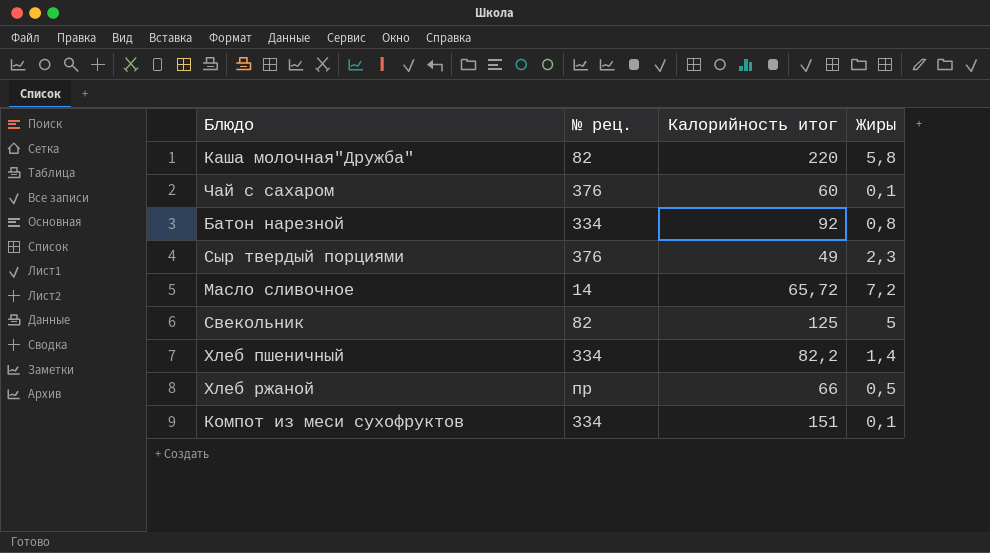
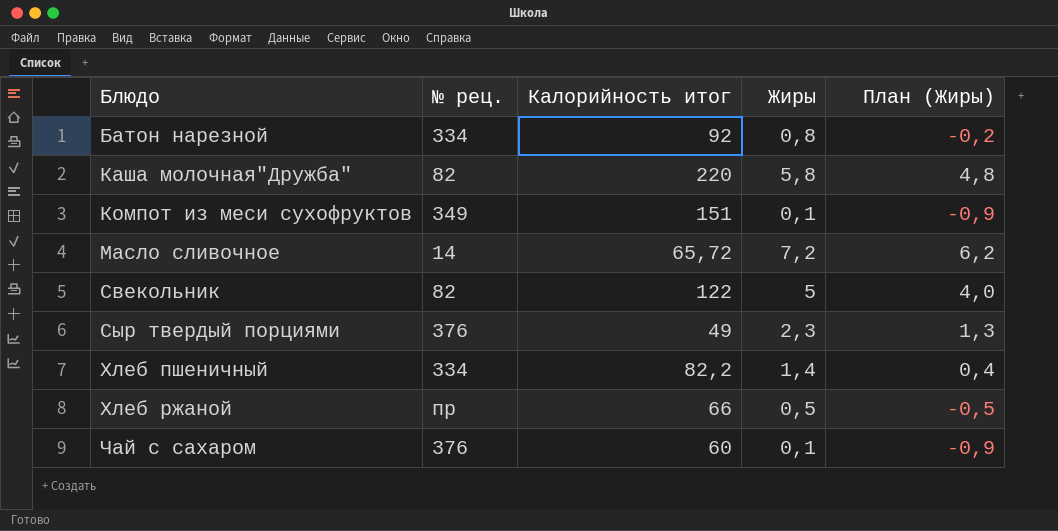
row order: none -> Блюдо ascending
column План (Жиры) | formula: none -> [Жиры] - 1
Компот из меси сухофруктов | № рец.: 334 -> 349
Свекольник | Калорийность итог: 125 -> 122

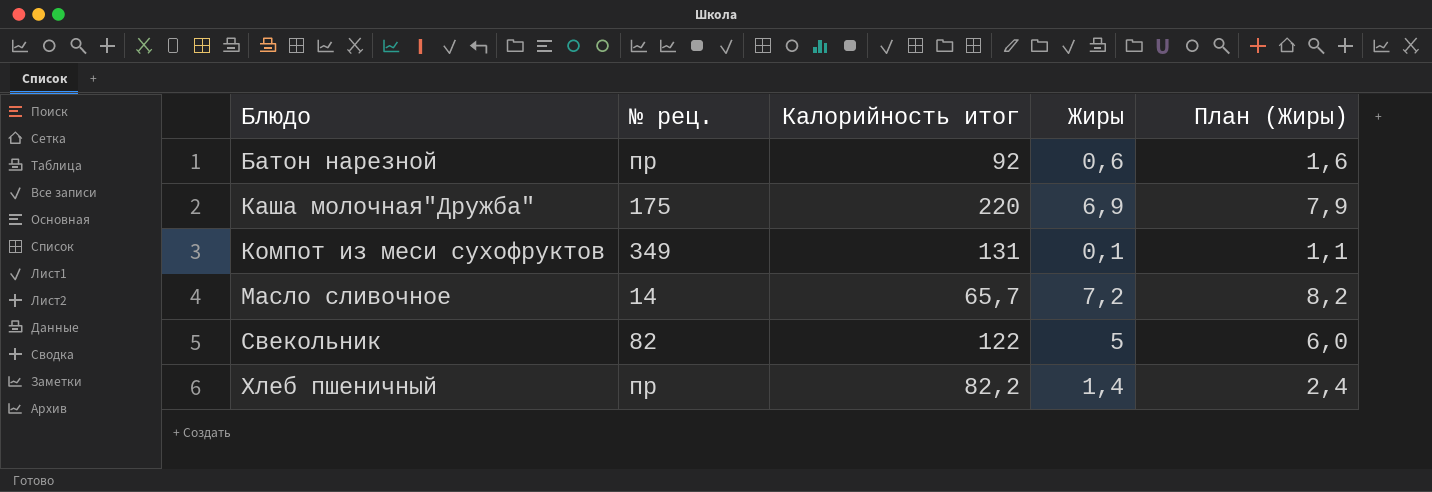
column План (Жиры) | formula: [Жиры] - 1 -> [Жиры] + 1
row Сыр твердый порциями: 376 | 49 | 2,3 | 1,3 -> none
row Хлеб ржаной: пр | 66 | 0,5 | -0,5 -> none
row Чай с сахаром: 376 | 60 | 0,1 | -0,9 -> none
Батон нарезной | № рец.: 334 -> пр
Батон нарезной | Жиры: 0,8 -> 0,6
Каша молочная"Дружба" | № рец.: 82 -> 175
Каша молочная"Дружба" | Жиры: 5,8 -> 6,9
Компот из меси сухофруктов | Калорийность итог: 151 -> 131
Масло сливочное | Калорийность итог: 65,72 -> 65,7
Хлеб пшеничный | № рец.: 334 -> пр

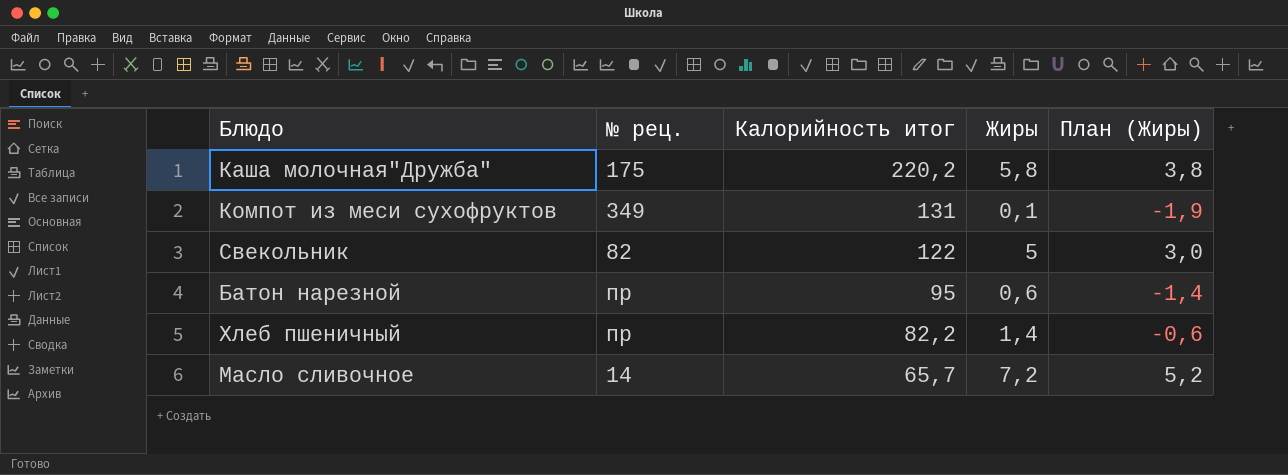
row order: Блюдо ascending -> Калорийность итог descending
column План (Жиры) | formula: [Жиры] + 1 -> [Жиры] - 2
Каша молочная"Дружба" | Калорийность итог: 220 -> 220,2
Каша молочная"Дружба" | Жиры: 6,9 -> 5,8
Батон нарезной | Калорийность итог: 92 -> 95

